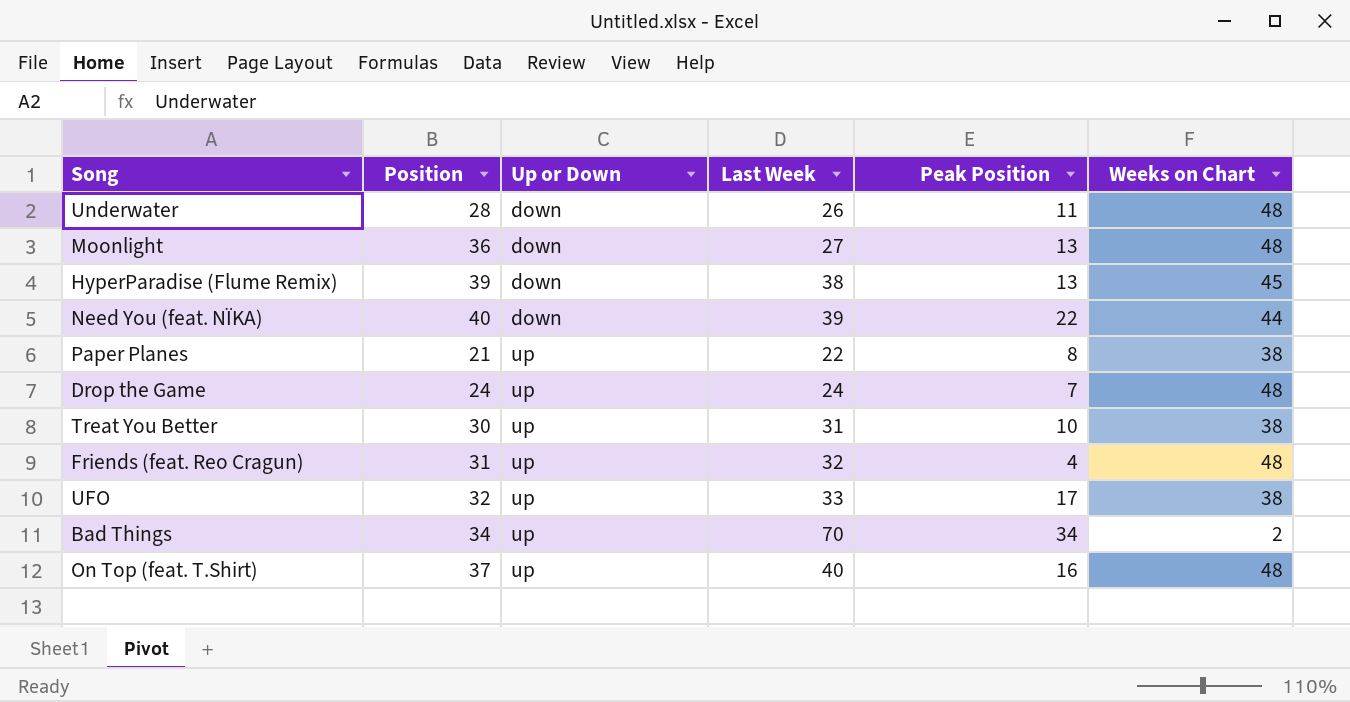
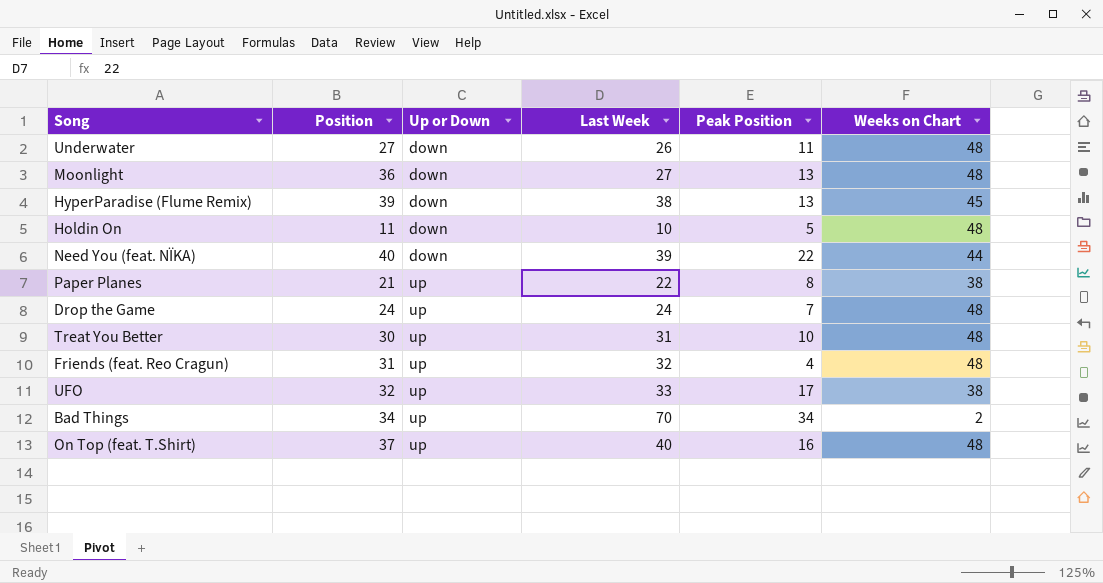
Underwater | Position: 28 -> 27
row Holdin On: none -> 11 | down | 10 | 5 | 48
Treat You Better | Weeks on Chart: 38 -> 48

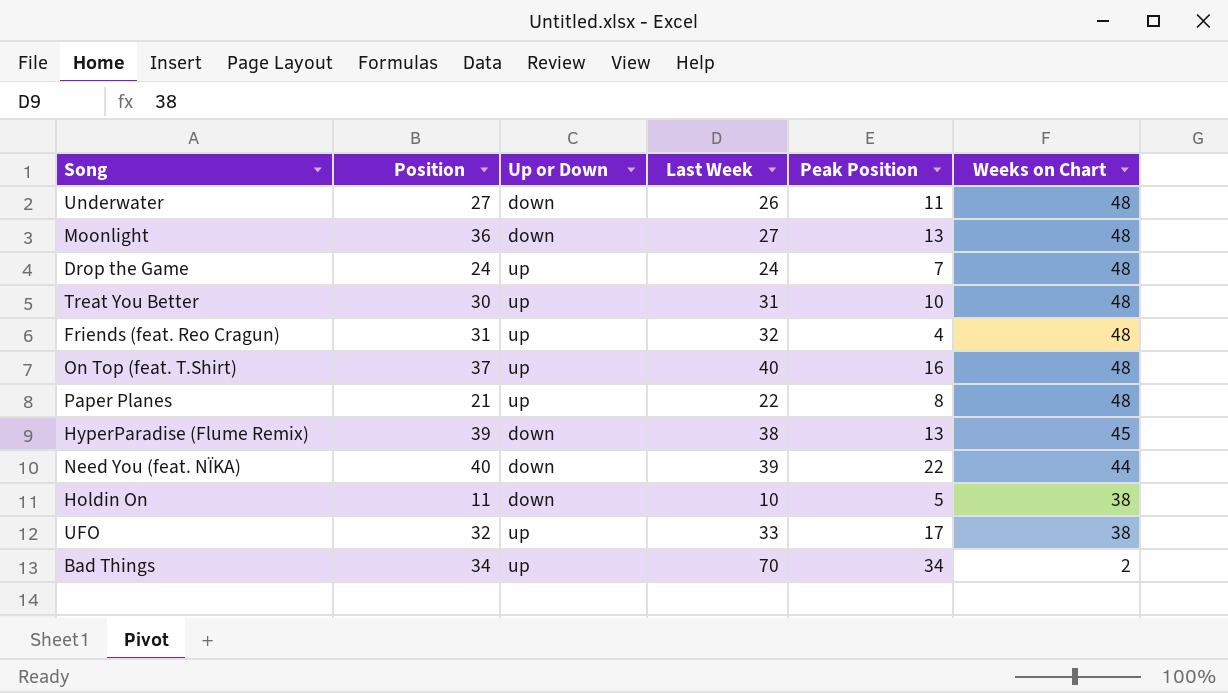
row order: Up or Down ascending -> Weeks on Chart descending
Paper Planes | Weeks on Chart: 38 -> 48
Holdin On | Weeks on Chart: 48 -> 38

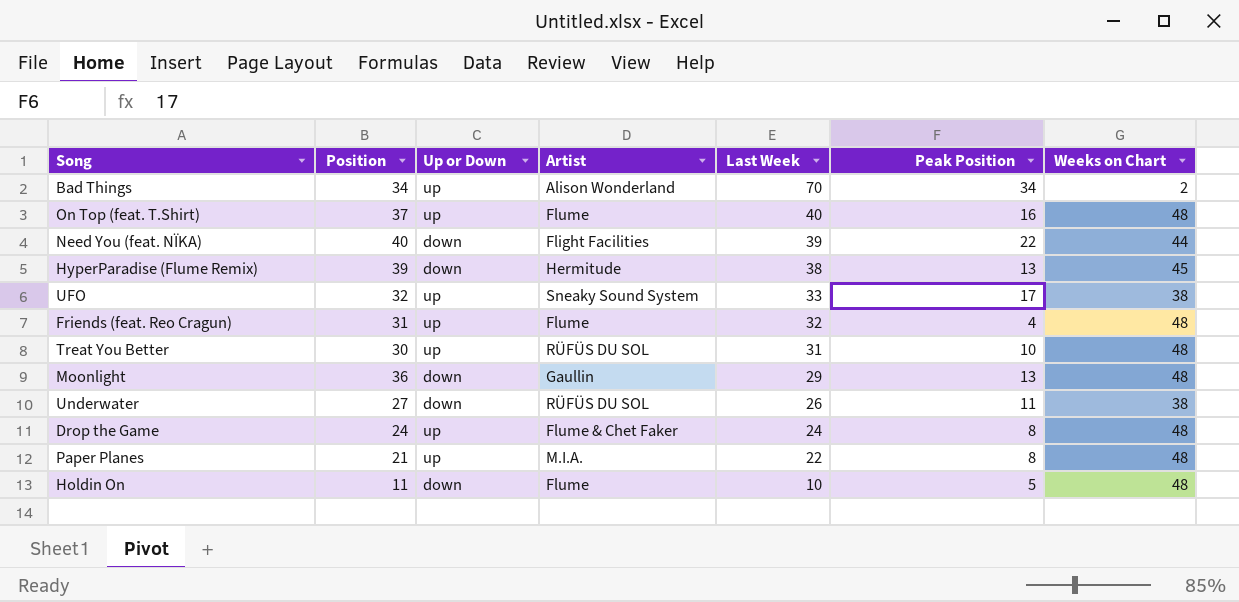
row order: Weeks on Chart descending -> Last Week descending
column Artist | position: none -> 4
Moonlight | Last Week: 27 -> 29
Underwater | Weeks on Chart: 48 -> 38
Drop the Game | Peak Position: 7 -> 8
Holdin On | Weeks on Chart: 38 -> 48

